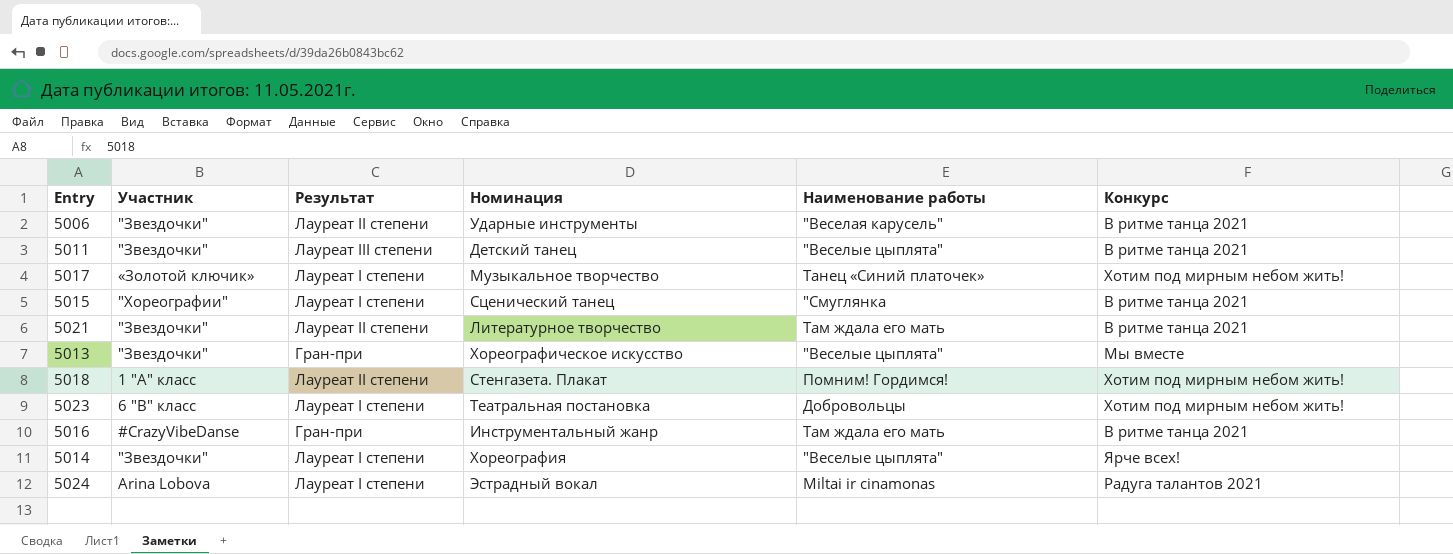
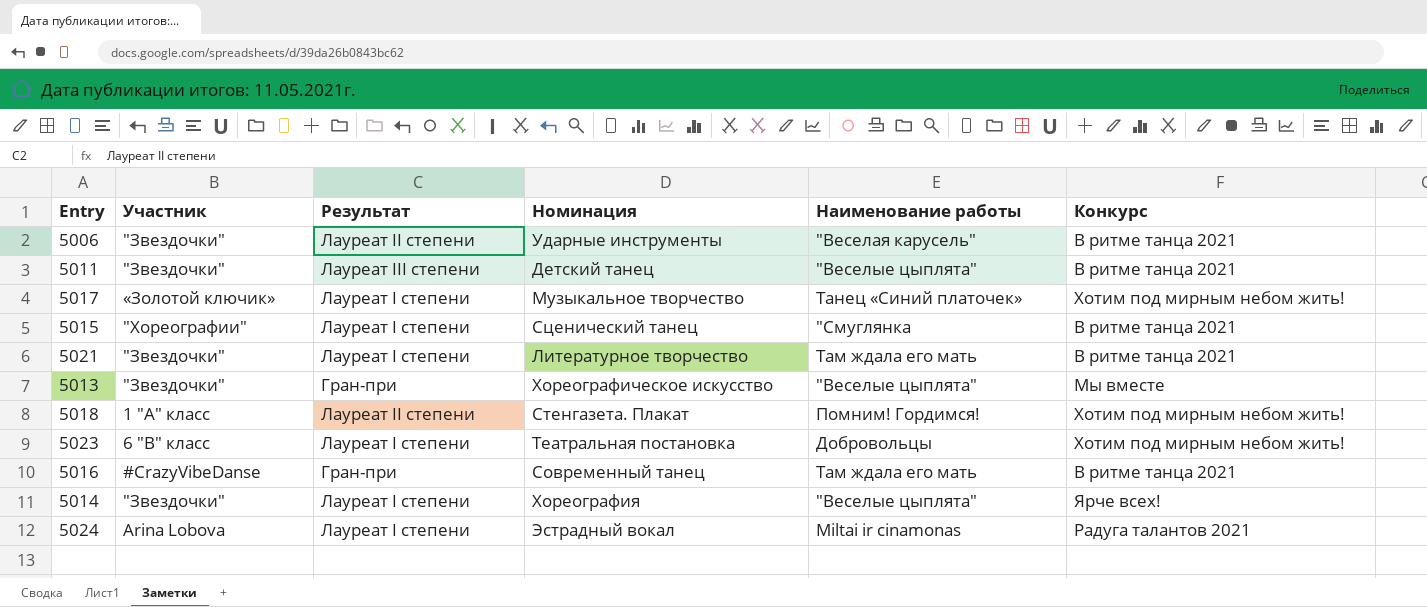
5021 | Результат: Лауреат II степени -> Лауреат I степени
5016 | Номинация: Инструментальный жанр -> Современный танец

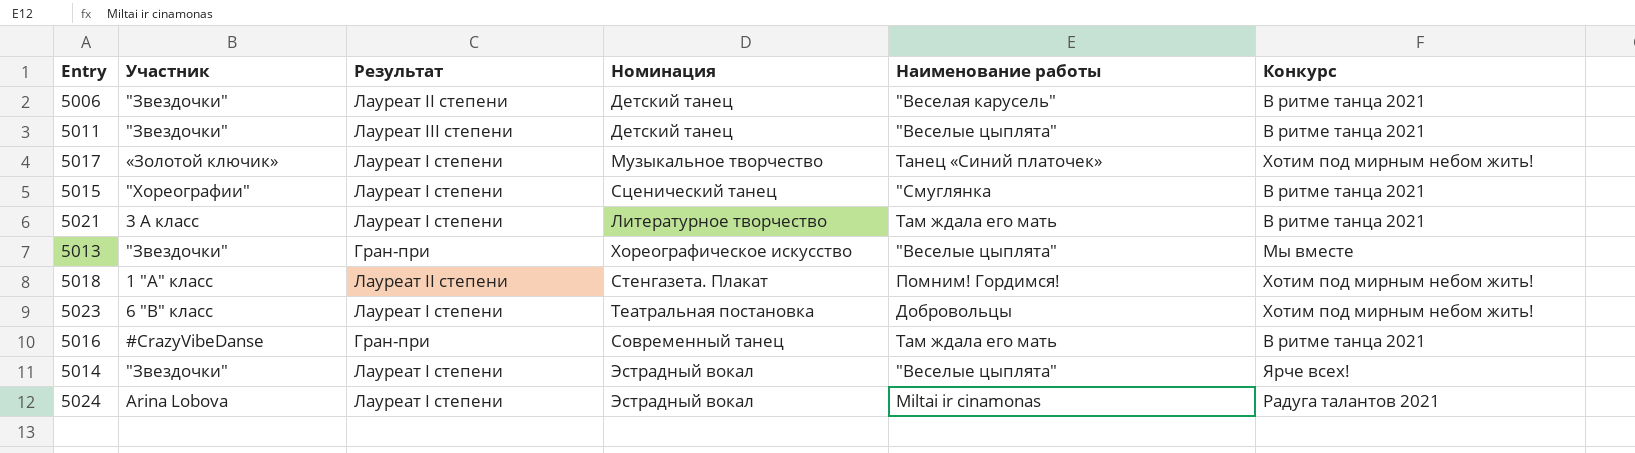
5006 | Номинация: Ударные инструменты -> Детский танец
5021 | Участник: "Звездочки" -> 3 А класс
5014 | Номинация: Хореография -> Эстрадный вокал

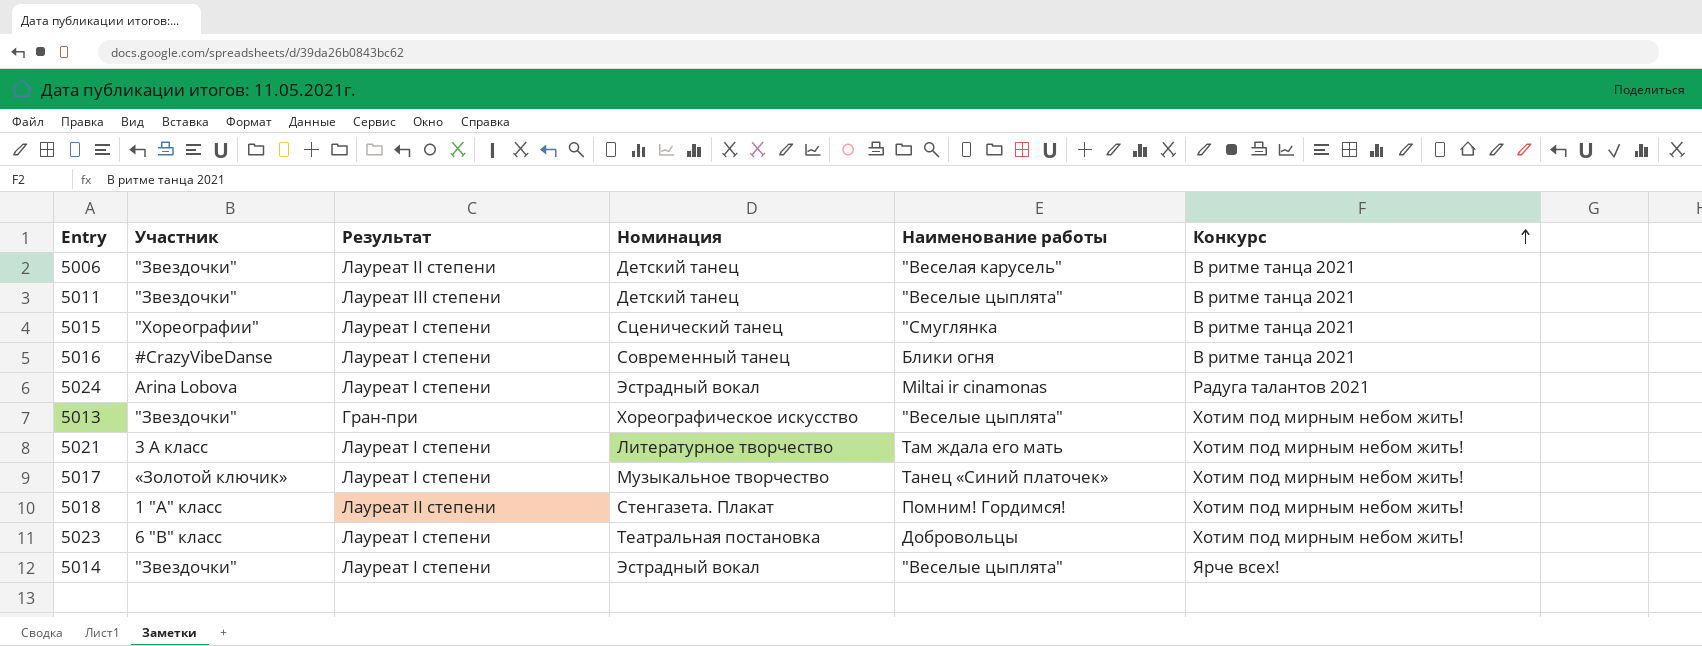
row order: none -> Конкурс ascending
5016 | Результат: Гран-при -> Лауреат I степени
5016 | Наименование работы: Там ждала его мать -> Блики огня
5013 | Конкурс: Мы вместе -> Хотим под мирным небом жить!
5021 | Конкурс: В ритме танца 2021 -> Хотим под мирным небом жить!

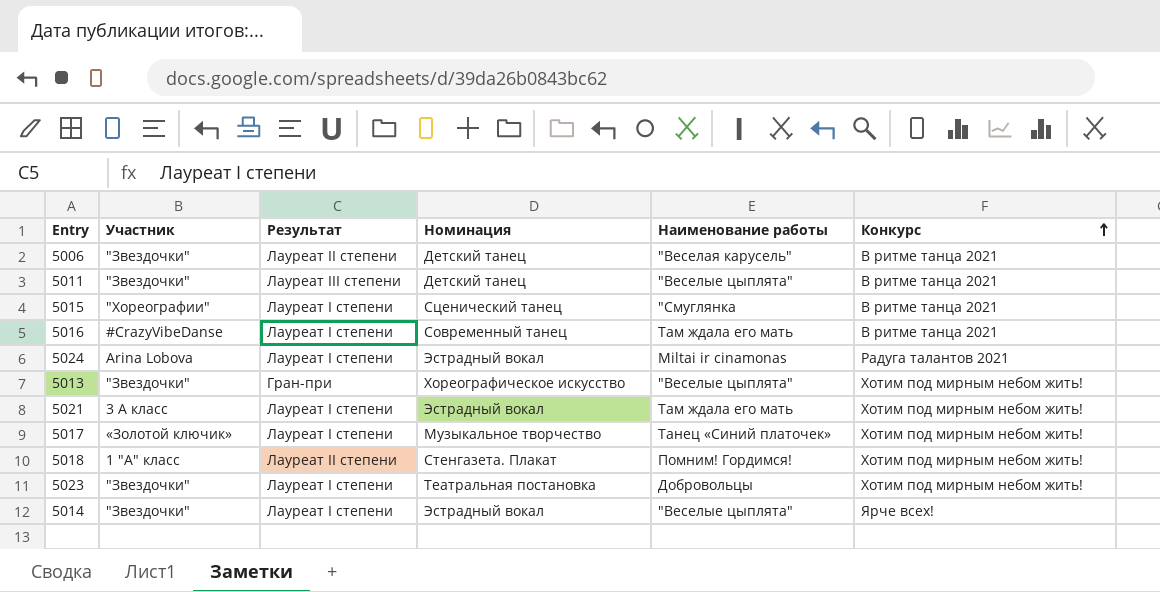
5016 | Наименование работы: Блики огня -> Там ждала его мать
5021 | Номинация: Литературное творчество -> Эстрадный вокал
5023 | Участник: 6 "В" класс -> "Звездочки"

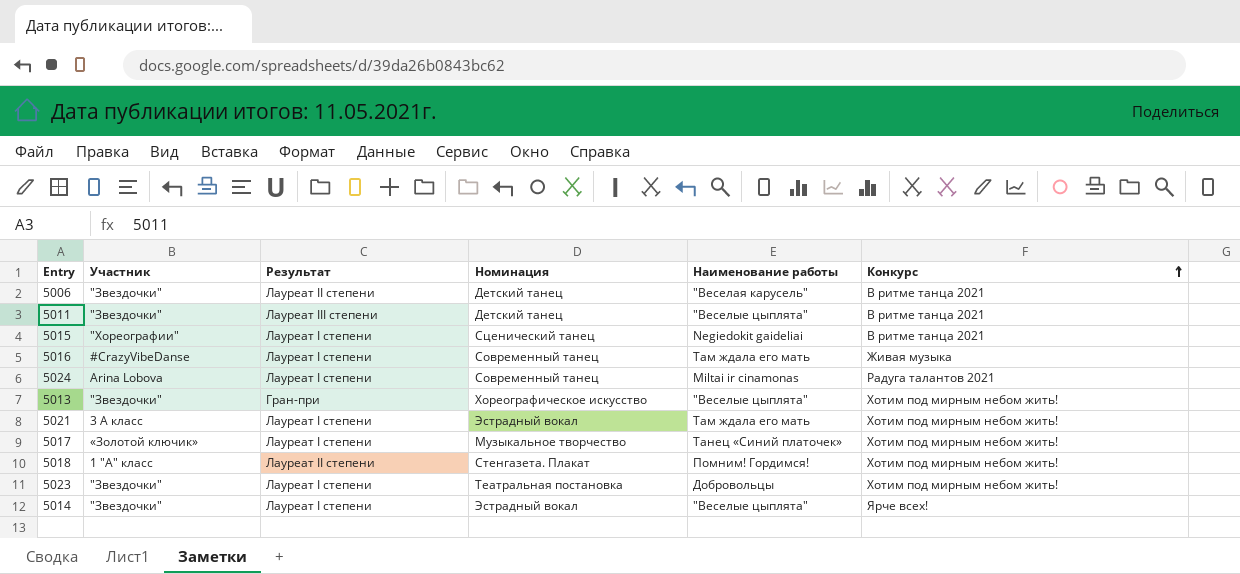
5015 | Наименование работы: "Смуглянка -> Negiedokit gaideliai
5016 | Конкурс: В ритме танца 2021 -> Живая музыка
5024 | Номинация: Эстрадный вокал -> Современный танец

